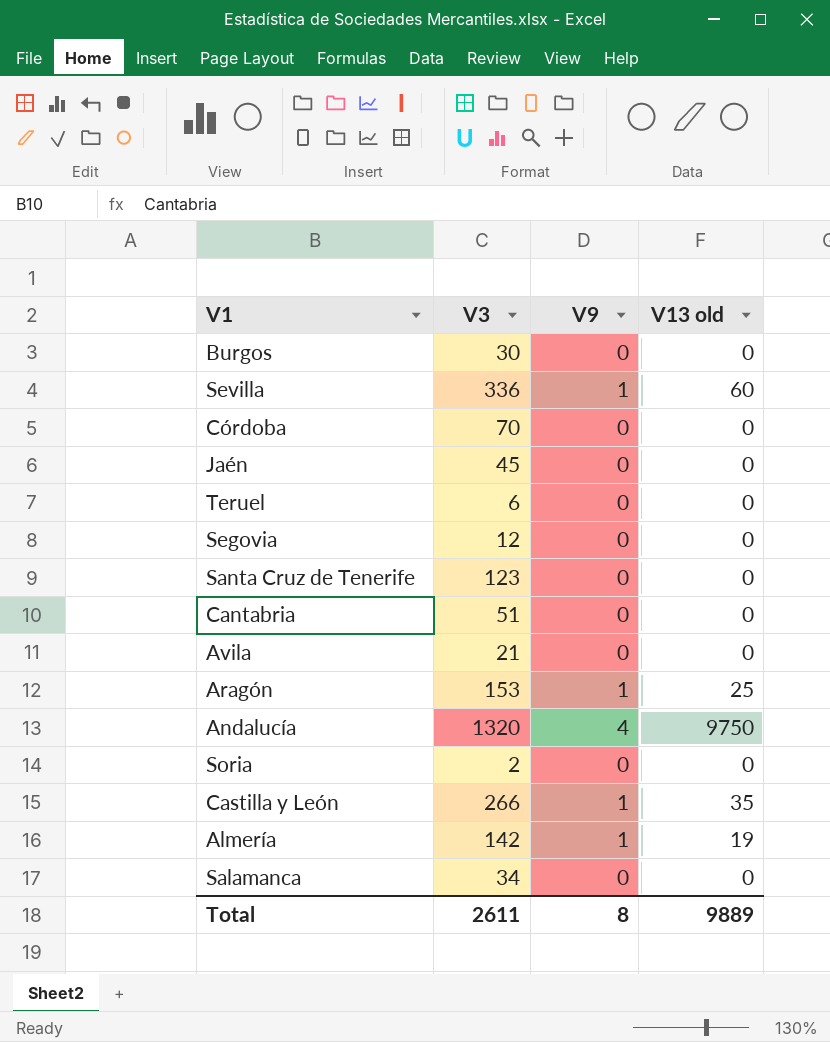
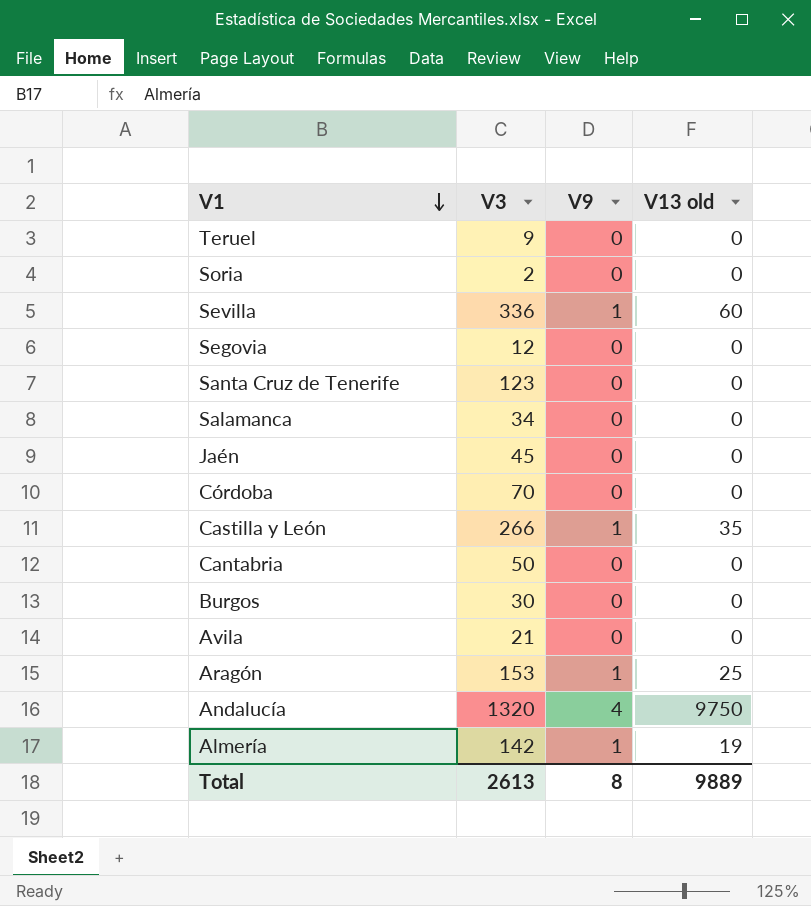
row order: none -> V1 descending
Teruel | V3: 6 -> 9
Cantabria | V3: 51 -> 50
Total | V3: 2611 -> 2613

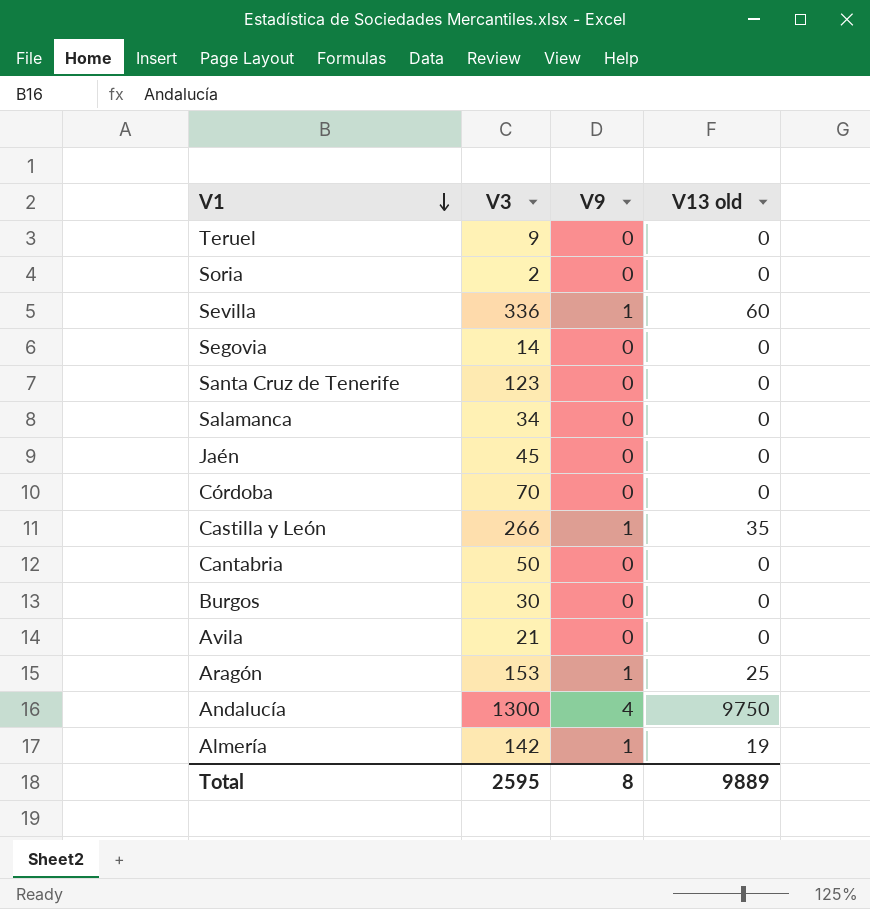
Segovia | V3: 12 -> 14
Andalucía | V3: 1320 -> 1300
Total | V3: 2613 -> 2595

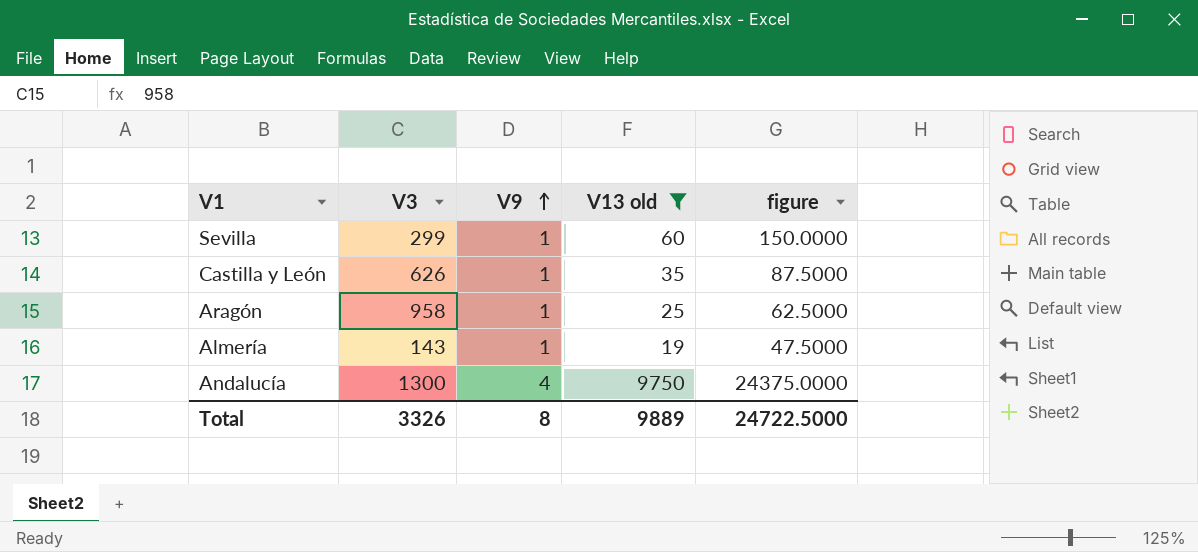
filter: none -> V13 old != 0
row order: V1 descending -> V9 ascending
column figure | formula: none -> [V13 old] * 2.5
Sevilla | V3: 336 -> 299
Castilla y León | V3: 266 -> 626
Aragón | V3: 153 -> 958
Almería | V3: 142 -> 143
Total | V3: 2595 -> 3326

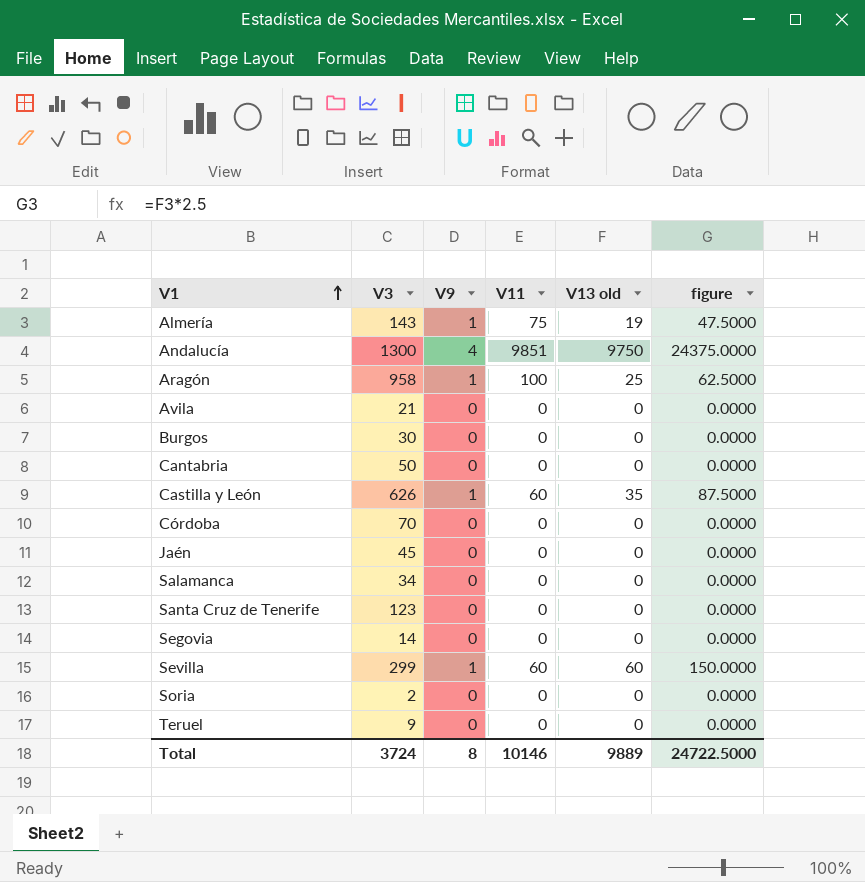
filter: V13 old != 0 -> none
row order: V9 ascending -> V1 ascending
column V11 | position: none -> 4
Total | V3: 3326 -> 3724

